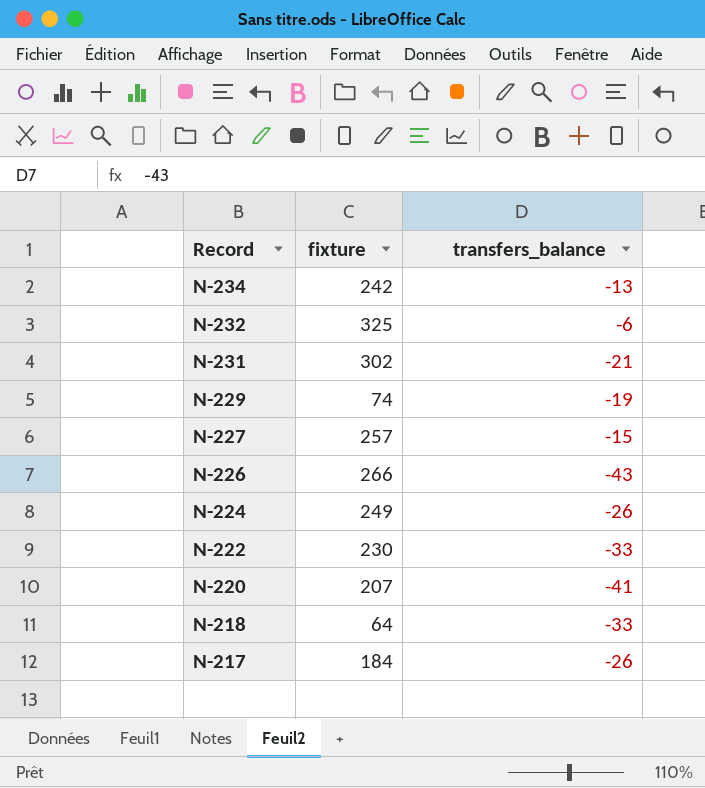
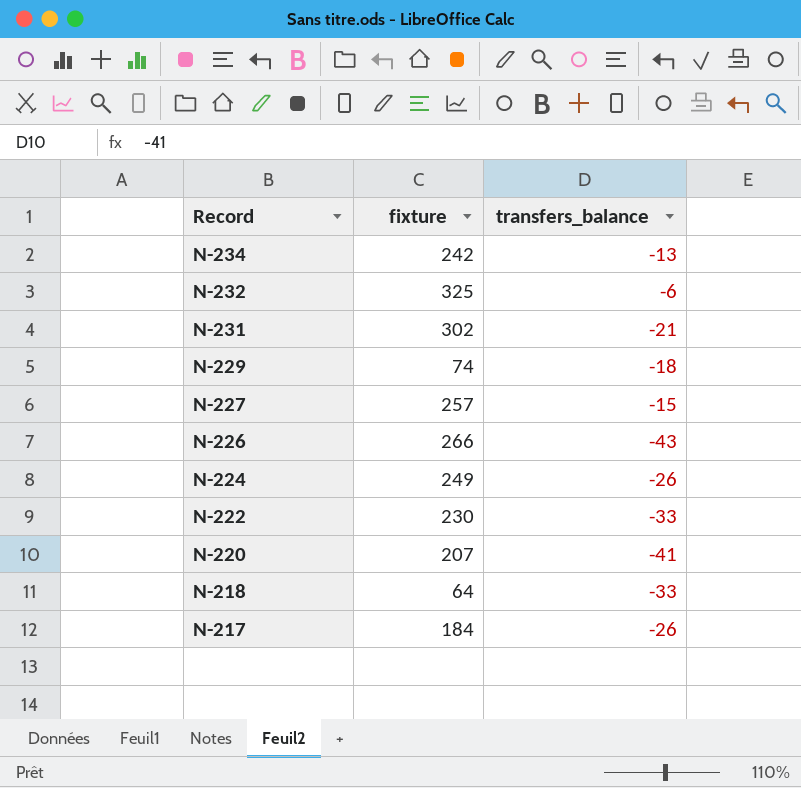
N-229 | transfers_balance: -19 -> -18

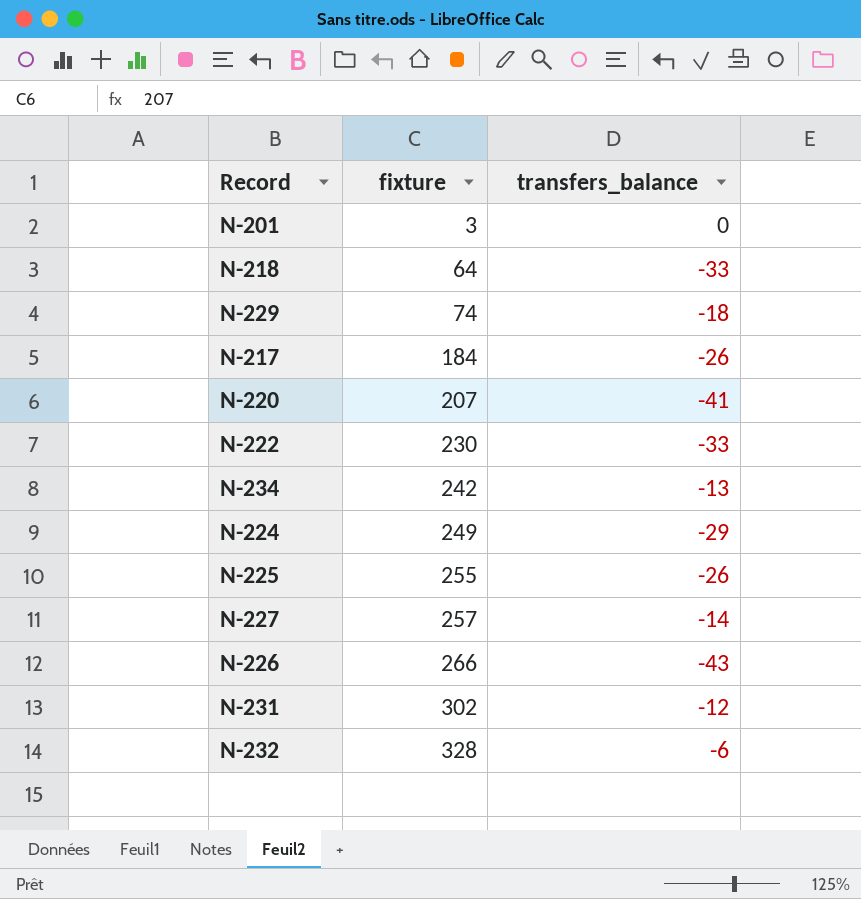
row order: Record descending -> fixture ascending
row N-201: none -> 3 | 0
N-224 | transfers_balance: -26 -> -29
row N-225: none -> 255 | -26
N-227 | transfers_balance: -15 -> -14
N-231 | transfers_balance: -21 -> -12
N-232 | fixture: 325 -> 328

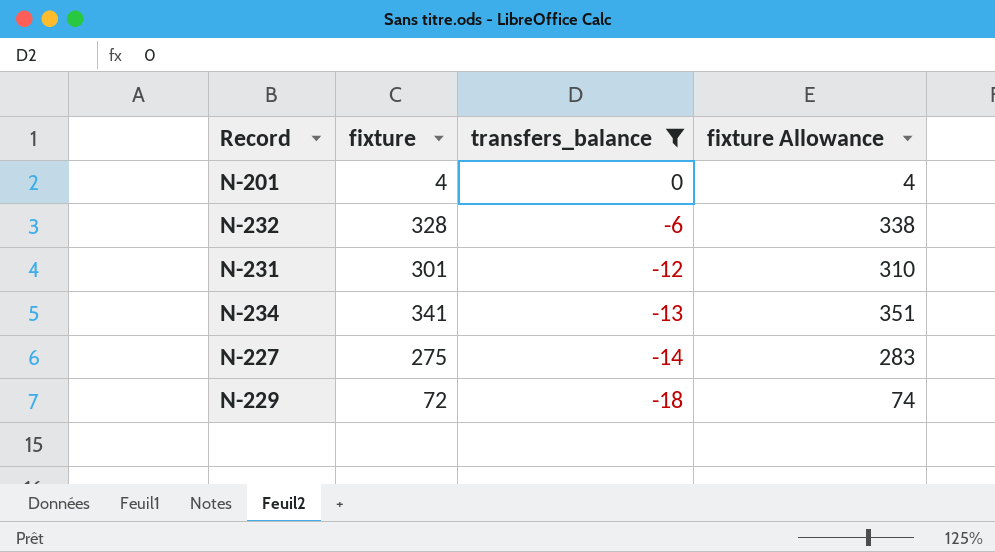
filter: none -> transfers_balance >= -18
row order: fixture ascending -> transfers_balance descending
column fixture Allowance | formula: none -> [fixture] * 1.03
N-201 | fixture: 3 -> 4
N-231 | fixture: 302 -> 301
N-234 | fixture: 242 -> 341
N-227 | fixture: 257 -> 275
N-229 | fixture: 74 -> 72

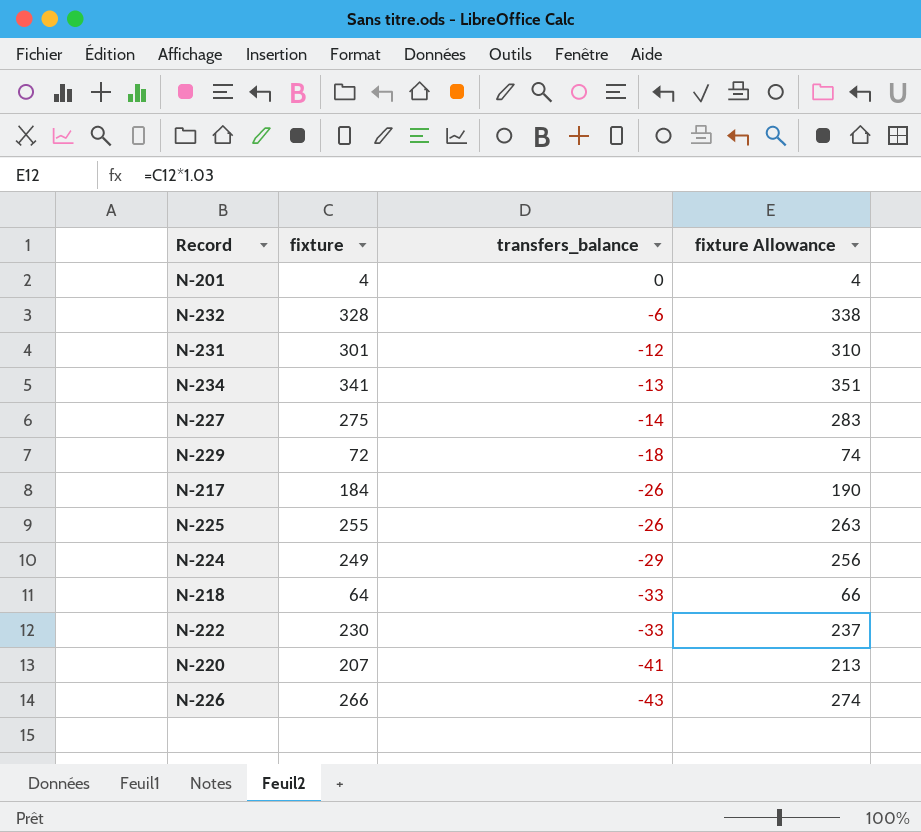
filter: transfers_balance >= -18 -> none

